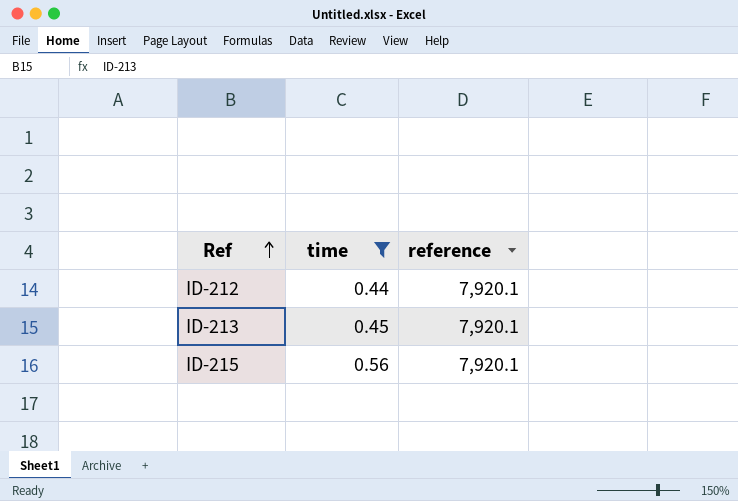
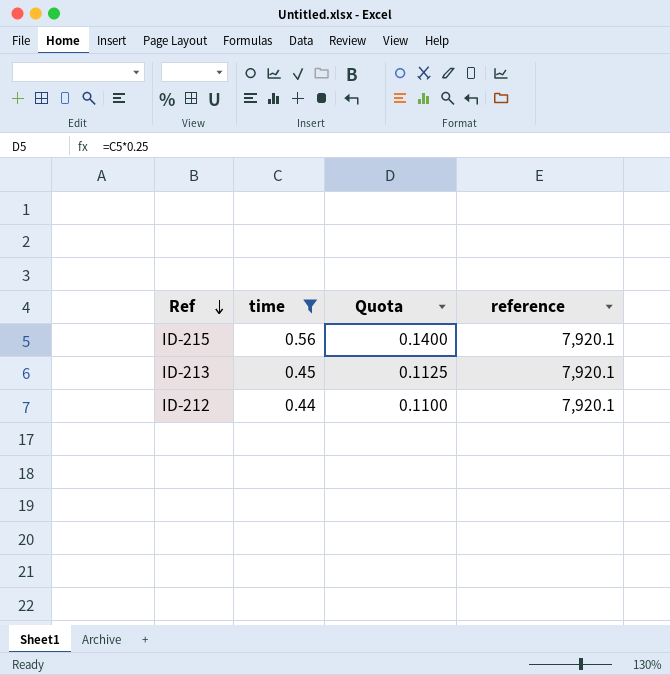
row order: Ref ascending -> Ref descending
column Quota | formula: none -> [time] * 0.25

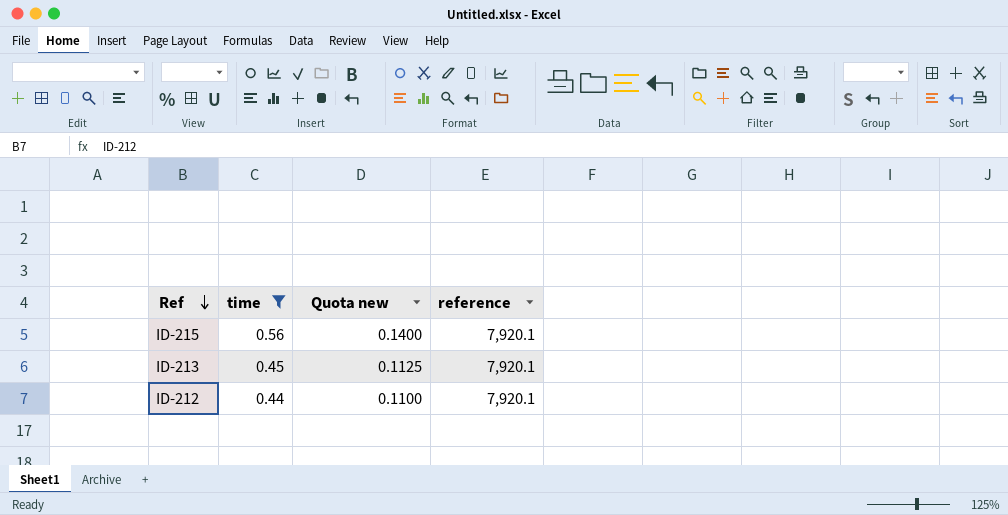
column name: Quota -> Quota new

